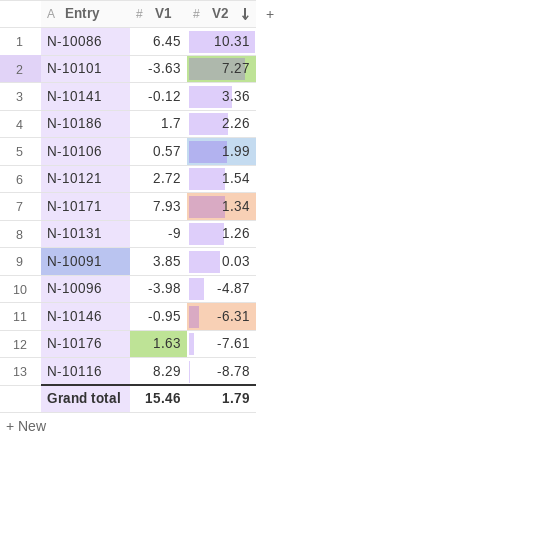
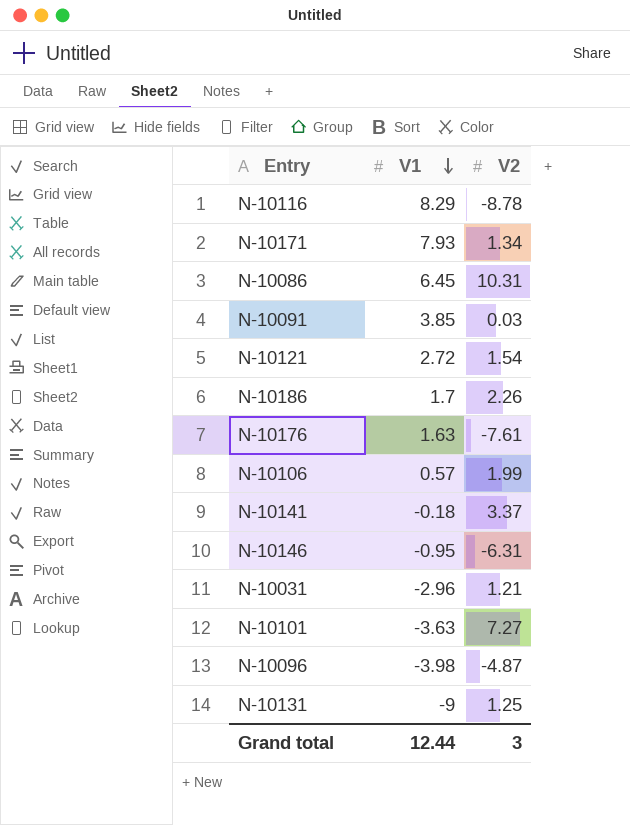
row order: V2 descending -> V1 descending
N-10141 | V1: -0.12 -> -0.18
N-10141 | V2: 3.36 -> 3.37
row N-10031: none -> -2.96 | 1.21
N-10131 | V2: 1.26 -> 1.25
Grand total | V1: 15.46 -> 12.44
Grand total | V2: 1.79 -> 3

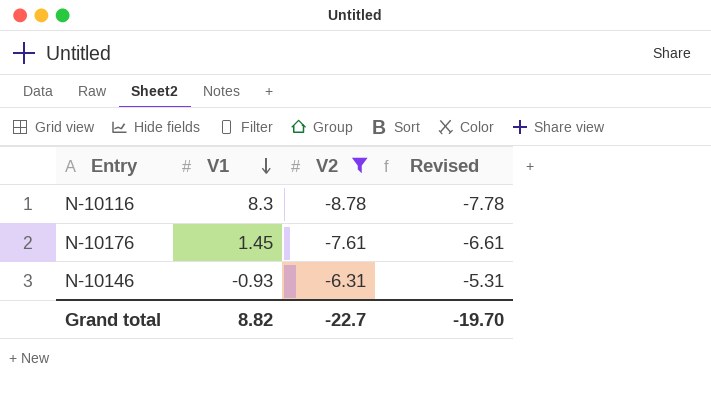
filter: none -> V2 <= -6.31
column Revised | formula: none -> [V2] + 1
N-10116 | V1: 8.29 -> 8.3
N-10176 | V1: 1.63 -> 1.45
N-10146 | V1: -0.95 -> -0.93
Grand total | V1: 12.44 -> 8.82
Grand total | V2: 3 -> -22.7

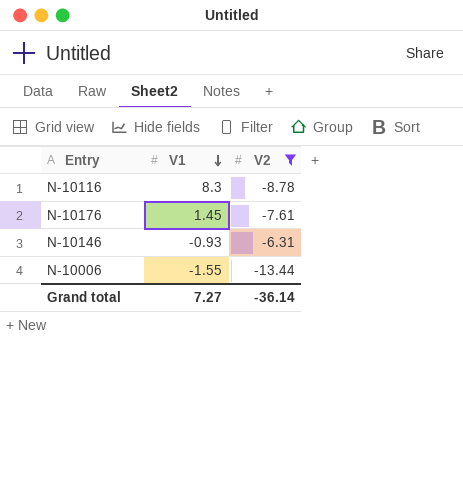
column Revised | formula: [V2] + 1 -> none
row N-10006: none -> -1.55 | -13.44
Grand total | V1: 8.82 -> 7.27
Grand total | V2: -22.7 -> -36.14

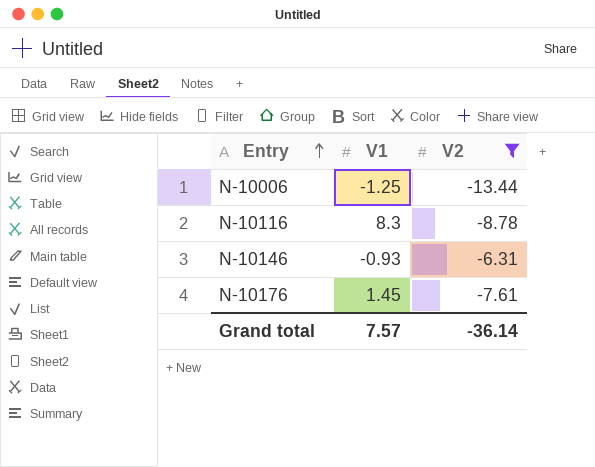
row order: V1 descending -> Entry ascending
N-10006 | V1: -1.55 -> -1.25
Grand total | V1: 7.27 -> 7.57

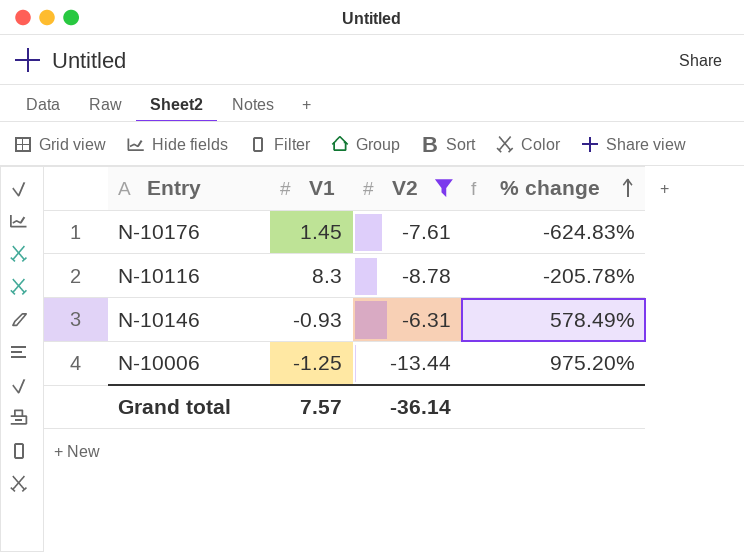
row order: Entry ascending -> % change ascending
column % change | formula: none -> ([V2] - [V1]) / [V1]

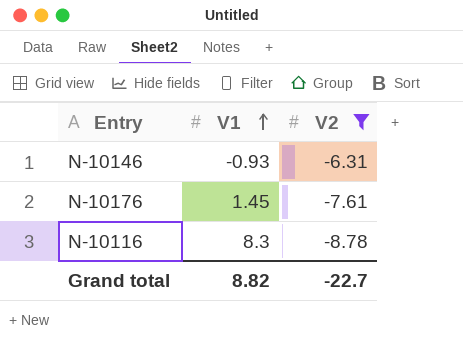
row order: % change ascending -> V1 ascending
column % change | formula: ([V2] - [V1]) / [V1] -> none
row N-10006: -1.25 | -13.44 | 975.20% -> none
Grand total | V1: 7.57 -> 8.82
Grand total | V2: -36.14 -> -22.7

